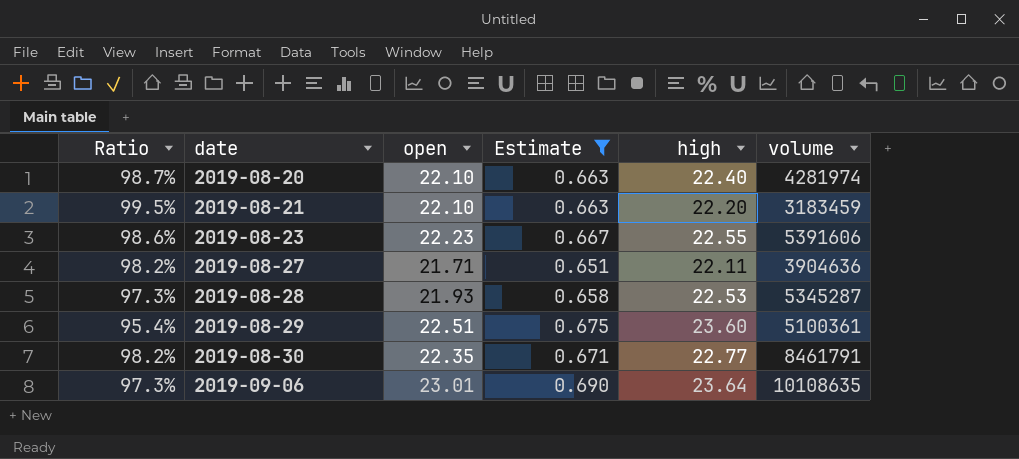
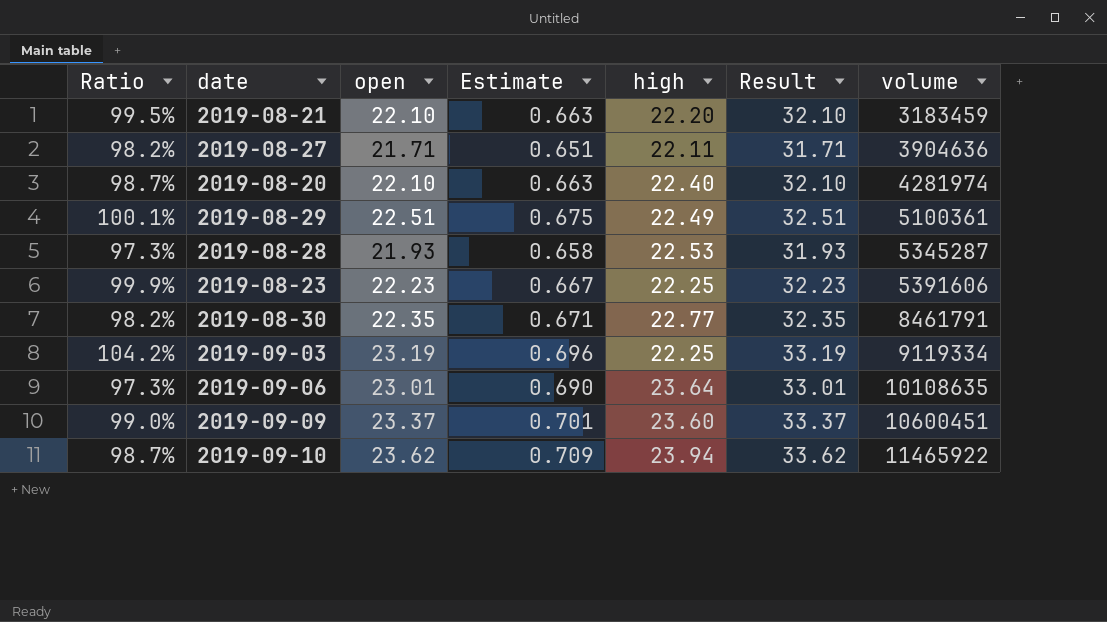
filter: Estimate <= 0.690 -> none
row order: date ascending -> volume ascending
column Result | formula: none -> [open] + 10
2019-08-29 | Ratio: 95.4% -> 100.1%
2019-08-29 | high: 23.60 -> 22.49
2019-08-23 | Ratio: 98.6% -> 99.9%
2019-08-23 | high: 22.55 -> 22.25

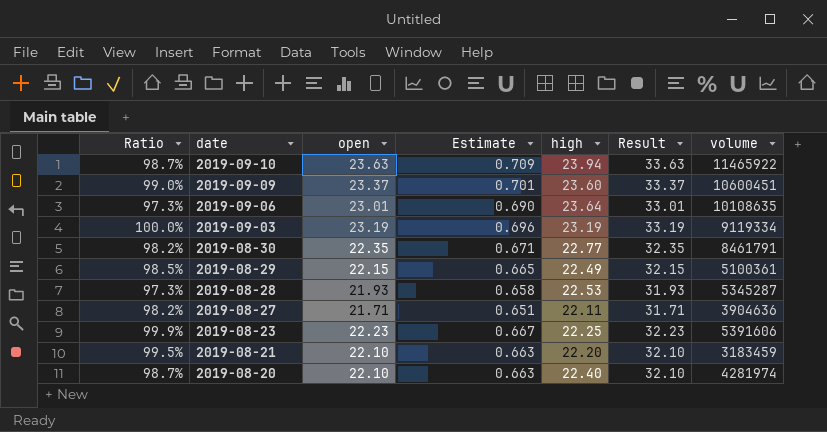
row order: volume ascending -> date descending
2019-09-10 | open: 23.62 -> 23.63
2019-09-10 | Result: 33.62 -> 33.63
2019-09-03 | Ratio: 104.2% -> 100.0%
2019-09-03 | high: 22.25 -> 23.19
2019-08-29 | Ratio: 100.1% -> 98.5%
2019-08-29 | open: 22.51 -> 22.15
2019-08-29 | Estimate: 0.675 -> 0.665
2019-08-29 | Result: 32.51 -> 32.15

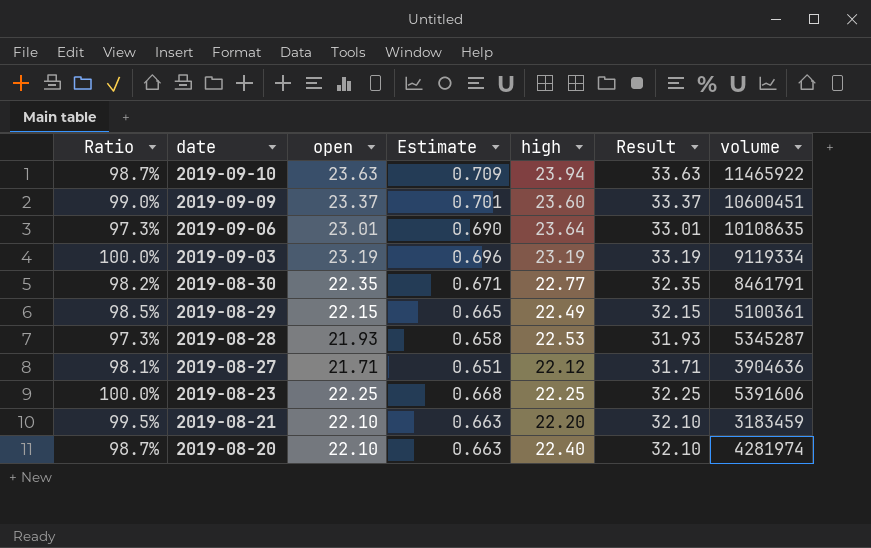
2019-08-27 | Ratio: 98.2% -> 98.1%
2019-08-27 | high: 22.11 -> 22.12
2019-08-23 | Ratio: 99.9% -> 100.0%
2019-08-23 | open: 22.23 -> 22.25
2019-08-23 | Estimate: 0.667 -> 0.668
2019-08-23 | Result: 32.23 -> 32.25

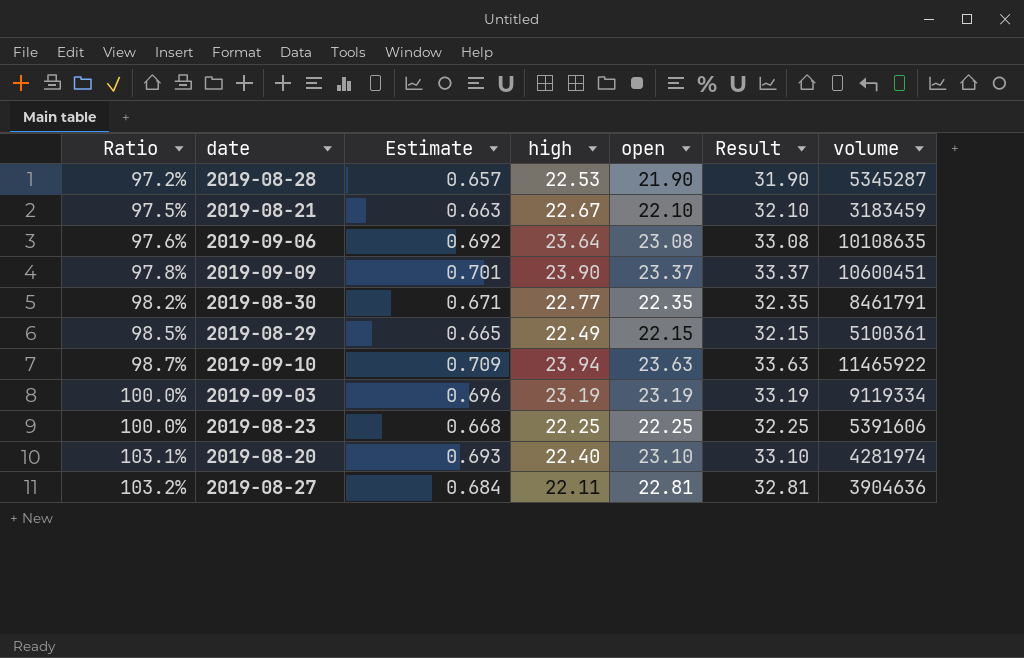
row order: date descending -> Ratio ascending
column open | position: 3 -> 5
2019-08-28 | Ratio: 97.3% -> 97.2%
2019-08-28 | Estimate: 0.658 -> 0.657
2019-08-28 | open: 21.93 -> 21.90
2019-08-28 | Result: 31.93 -> 31.90
2019-08-21 | Ratio: 99.5% -> 97.5%
2019-08-21 | high: 22.20 -> 22.67
2019-09-06 | Ratio: 97.3% -> 97.6%
2019-09-06 | Estimate: 0.690 -> 0.692
2019-09-06 | open: 23.01 -> 23.08
2019-09-06 | Result: 33.01 -> 33.08
2019-09-09 | Ratio: 99.0% -> 97.8%
2019-09-09 | high: 23.60 -> 23.90
2019-08-20 | Ratio: 98.7% -> 103.1%
2019-08-20 | Estimate: 0.663 -> 0.693
2019-08-20 | open: 22.10 -> 23.10
2019-08-20 | Result: 32.10 -> 33.10
2019-08-27 | Ratio: 98.1% -> 103.2%
2019-08-27 | Estimate: 0.651 -> 0.684
2019-08-27 | high: 22.12 -> 22.11
2019-08-27 | open: 21.71 -> 22.81
2019-08-27 | Result: 31.71 -> 32.81

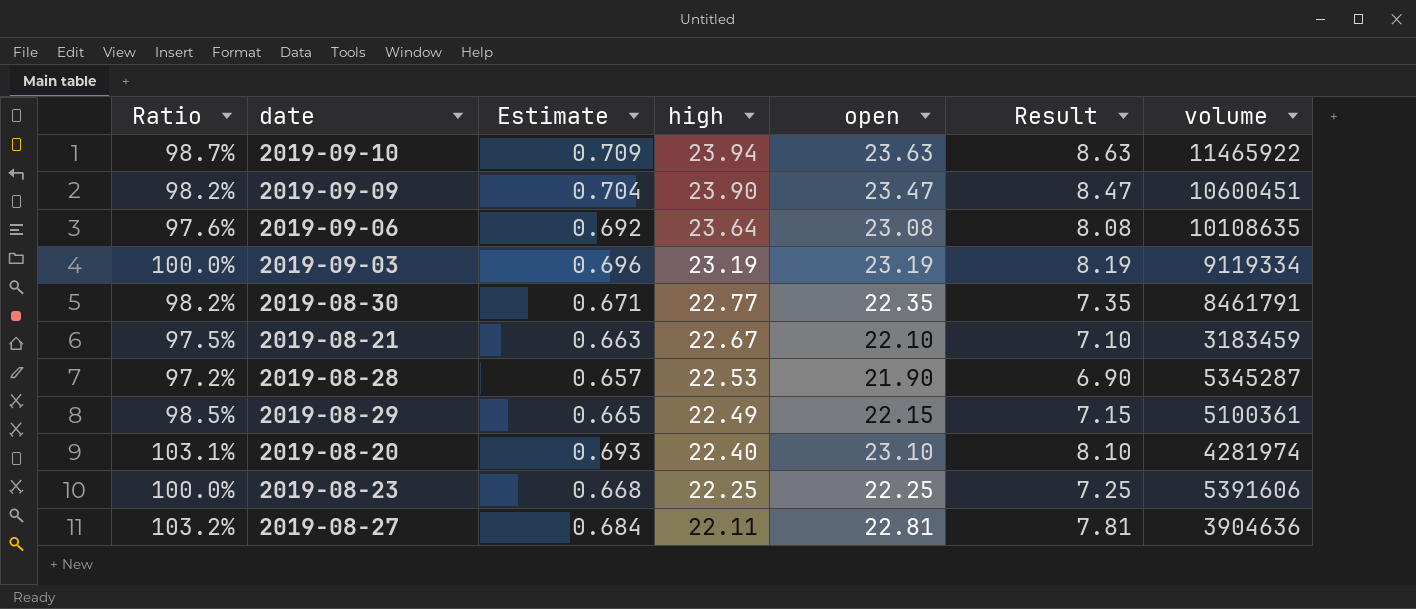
row order: Ratio ascending -> high descending
column Result | formula: [open] + 10 -> [open] - 15
2019-09-09 | Ratio: 97.8% -> 98.2%
2019-09-09 | Estimate: 0.701 -> 0.704
2019-09-09 | open: 23.37 -> 23.47

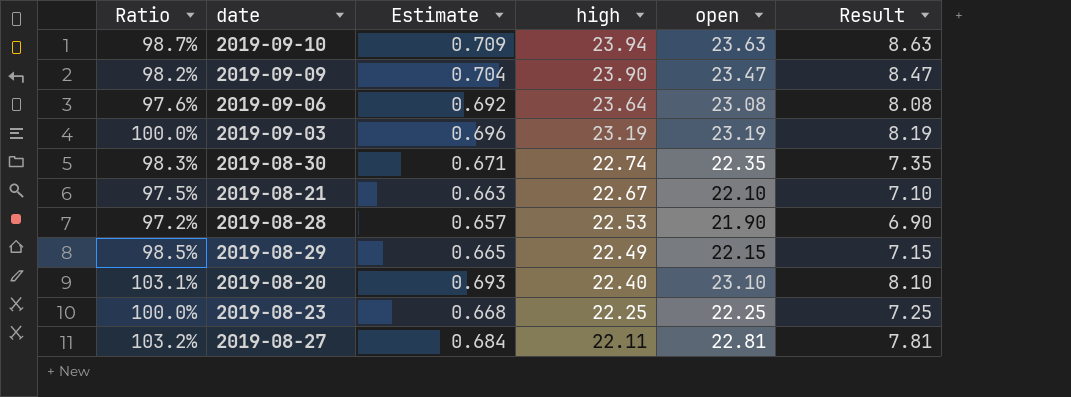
column volume | position: 7 -> none
2019-08-30 | Ratio: 98.2% -> 98.3%
2019-08-30 | high: 22.77 -> 22.74

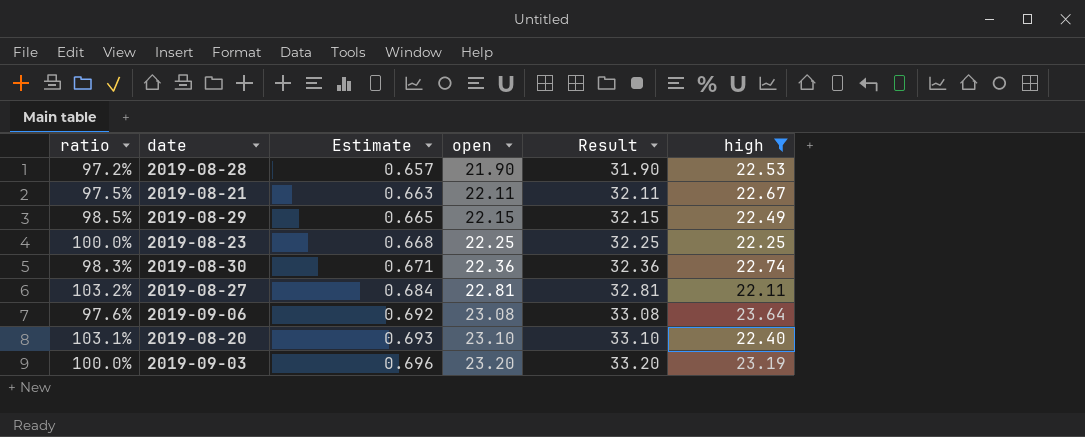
filter: none -> high <= 23.64
row order: high descending -> Estimate ascending
column name: Ratio -> ratio
column Result | formula: [open] - 15 -> [open] + 10
column high | position: 4 -> 6
2019-08-21 | open: 22.10 -> 22.11
2019-08-30 | open: 22.35 -> 22.36
2019-09-03 | open: 23.19 -> 23.20

